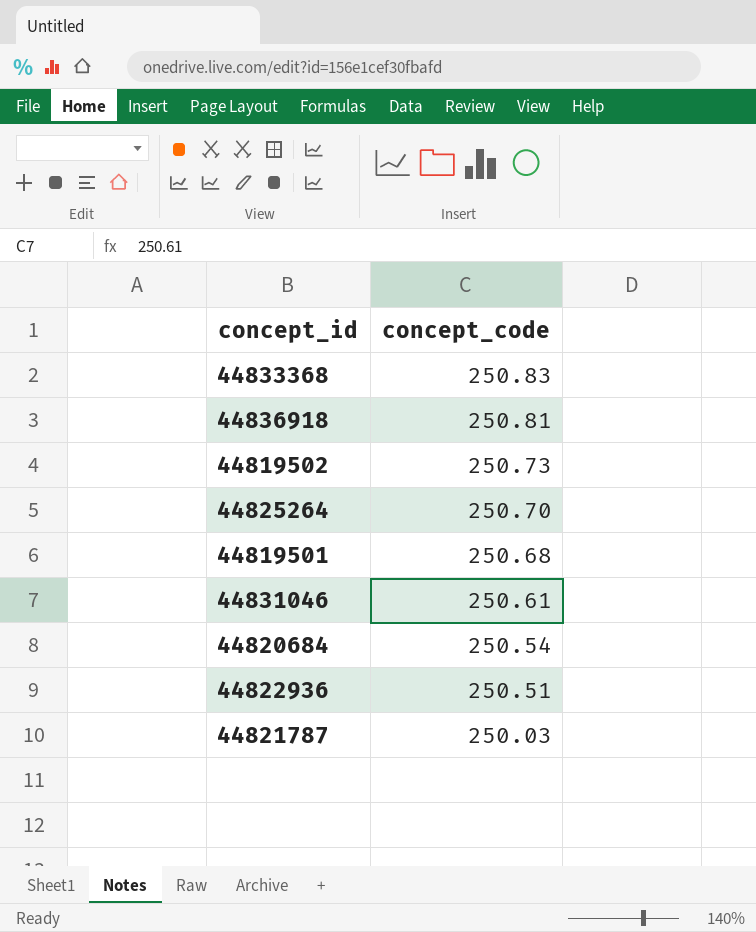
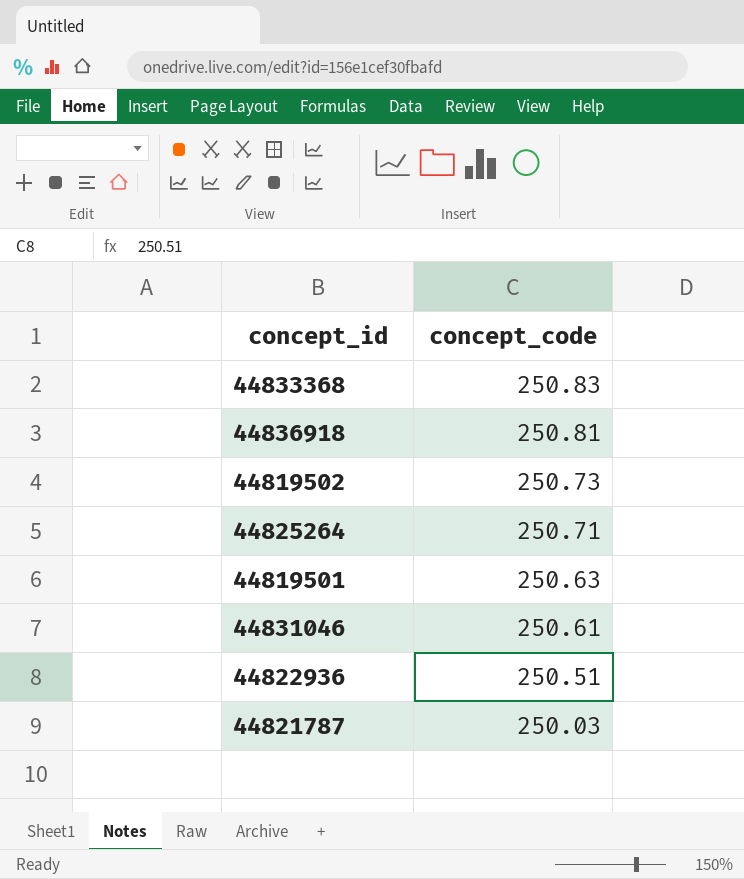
row 44820684: 250.54 -> none
44825264 | concept_code: 250.70 -> 250.71
44819501 | concept_code: 250.68 -> 250.63

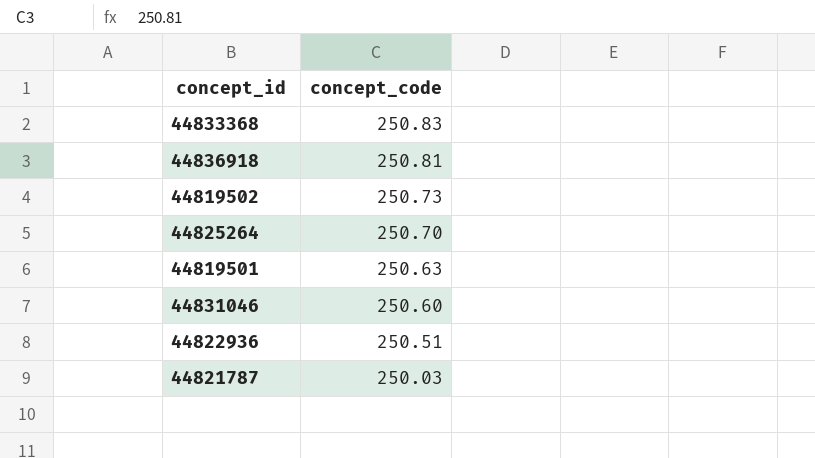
44825264 | concept_code: 250.71 -> 250.70
44831046 | concept_code: 250.61 -> 250.60

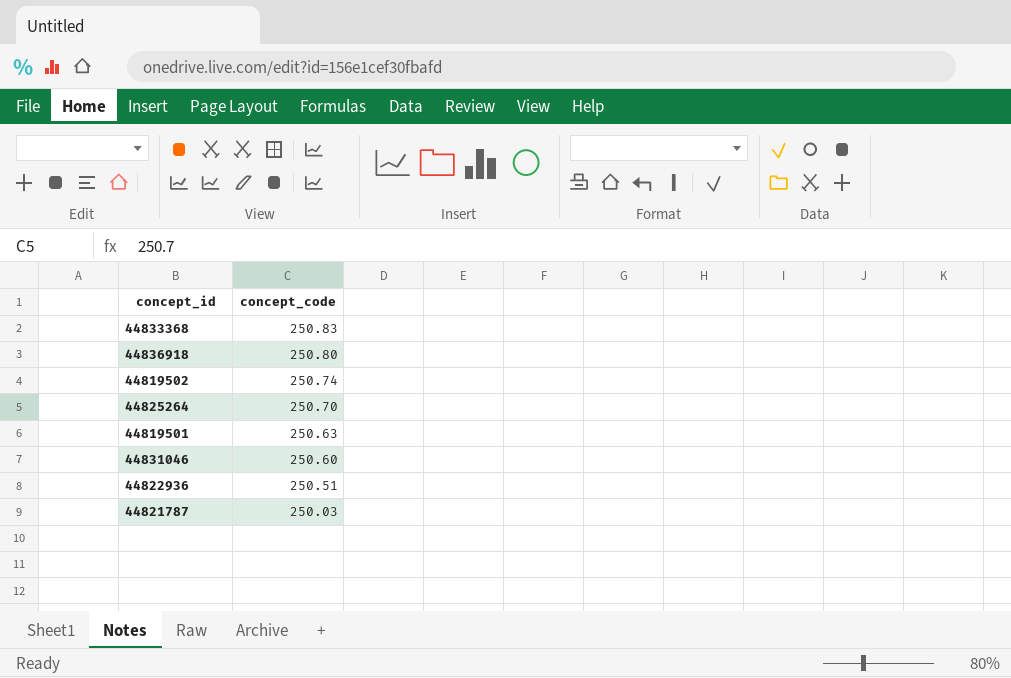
44836918 | concept_code: 250.81 -> 250.80
44819502 | concept_code: 250.73 -> 250.74

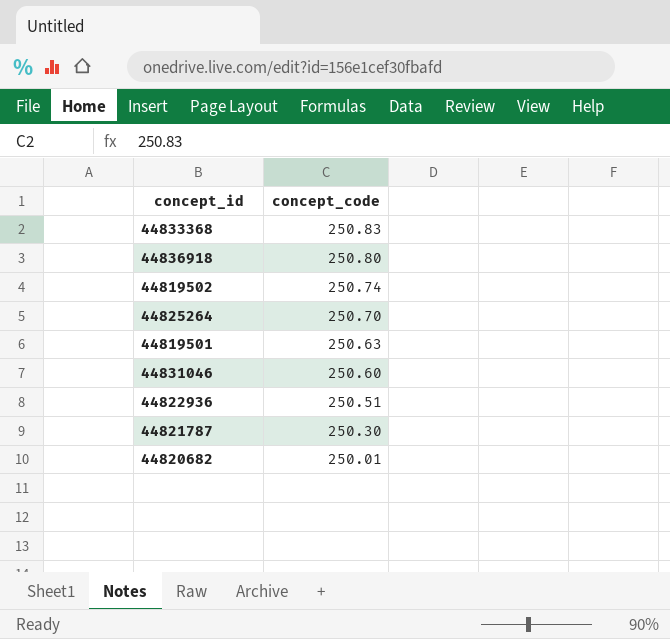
44821787 | concept_code: 250.03 -> 250.30
row 44820682: none -> 250.01

